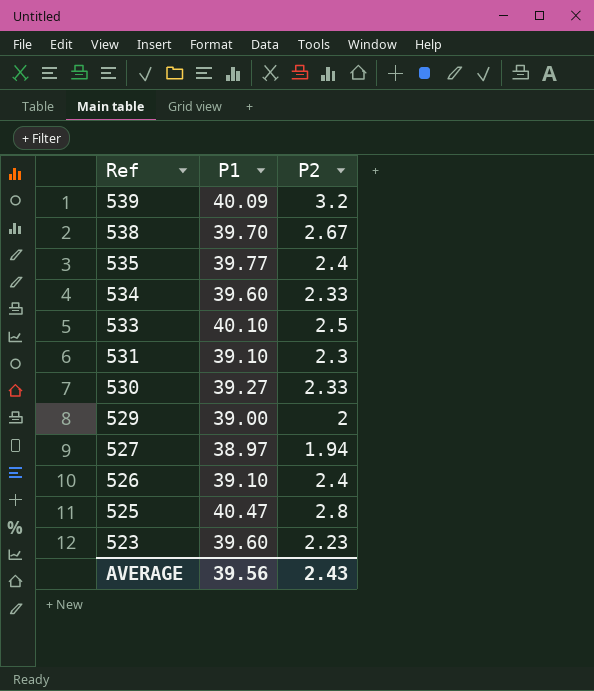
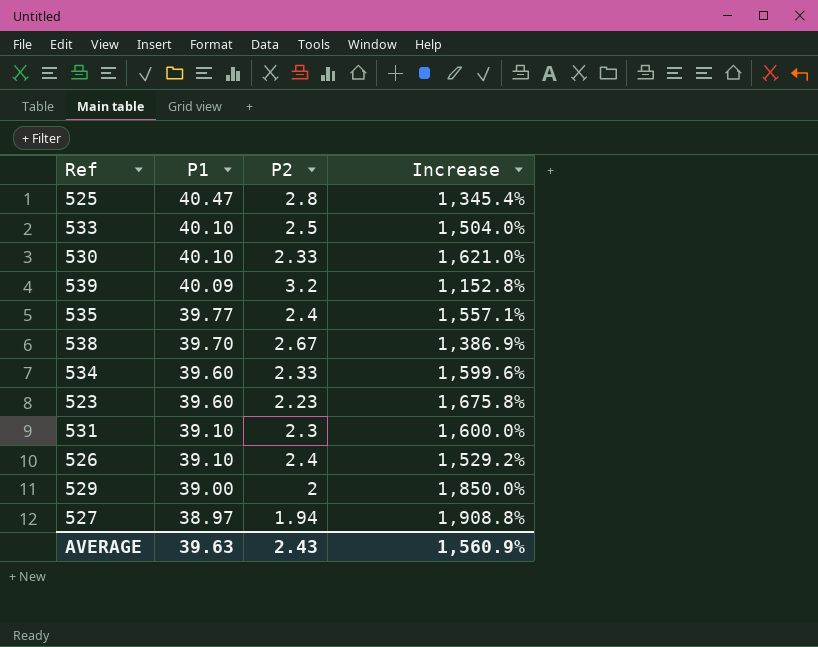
row order: Ref descending -> P1 descending
column Increase | formula: none -> ([P1] - [P2]) / [P2]
530 | P1: 39.27 -> 40.10
AVERAGE | P1: 39.56 -> 39.63

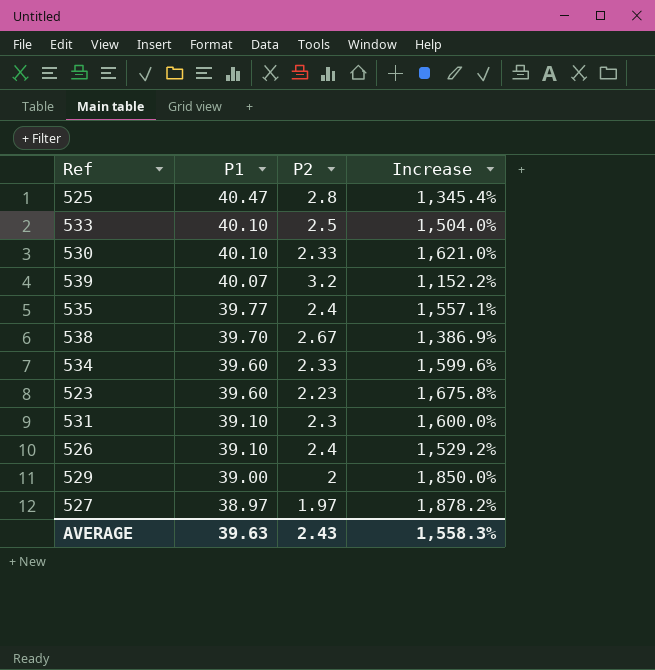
539 | P1: 40.09 -> 40.07
539 | Increase: 1,152.8% -> 1,152.2%
527 | P2: 1.94 -> 1.97
527 | Increase: 1,908.8% -> 1,878.2%
AVERAGE | Increase: 1,560.9% -> 1,558.3%

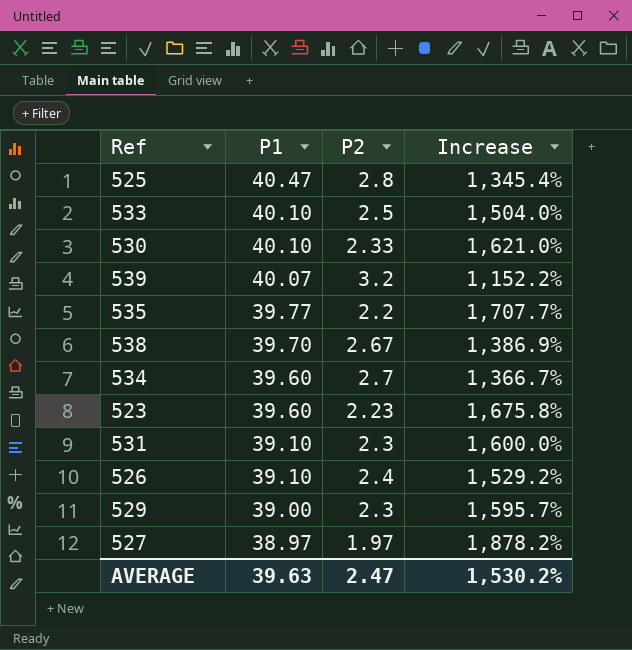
535 | P2: 2.4 -> 2.2
535 | Increase: 1,557.1% -> 1,707.7%
534 | P2: 2.33 -> 2.7
534 | Increase: 1,599.6% -> 1,366.7%
529 | P2: 2 -> 2.3
529 | Increase: 1,850.0% -> 1,595.7%
AVERAGE | P2: 2.43 -> 2.47
AVERAGE | Increase: 1,558.3% -> 1,530.2%

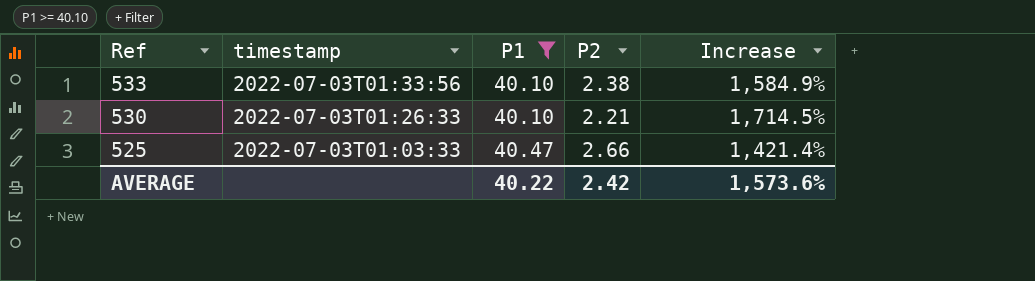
filter: none -> P1 >= 40.10
row order: P1 descending -> Ref descending
column timestamp | position: none -> 2
533 | P2: 2.5 -> 2.38
533 | Increase: 1,504.0% -> 1,584.9%
530 | P2: 2.33 -> 2.21
530 | Increase: 1,621.0% -> 1,714.5%
525 | P2: 2.8 -> 2.66
525 | Increase: 1,345.4% -> 1,421.4%
AVERAGE | P1: 39.63 -> 40.22
AVERAGE | P2: 2.47 -> 2.42
AVERAGE | Increase: 1,530.2% -> 1,573.6%

